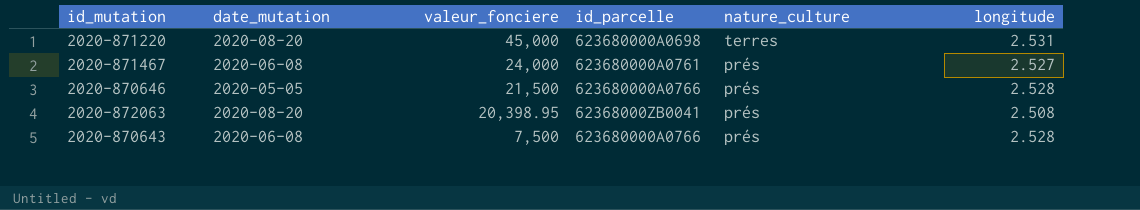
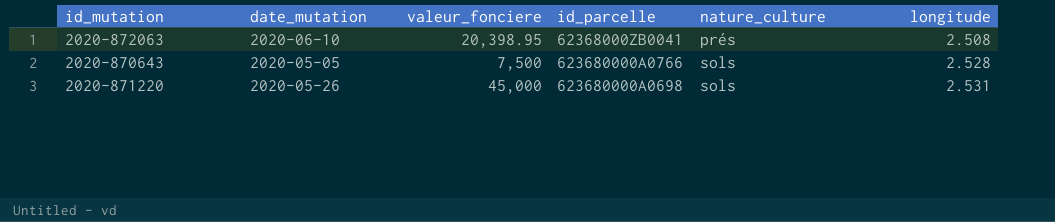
row order: valeur_fonciere descending -> nature_culture ascending
row 2020-871467: 2020-06-08 | 24,000 | 623680000A0761 | prés | 2.527 -> none
row 2020-870646: 2020-05-05 | 21,500 | 623680000A0766 | prés | 2.528 -> none
2020-872063 | date_mutation: 2020-08-20 -> 2020-06-10
2020-870643 | date_mutation: 2020-06-08 -> 2020-05-05
2020-870643 | nature_culture: prés -> sols
2020-871220 | date_mutation: 2020-08-20 -> 2020-05-26
2020-871220 | nature_culture: terres -> sols

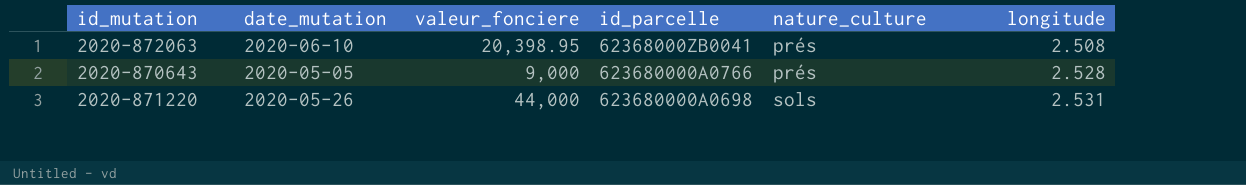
2020-870643 | valeur_fonciere: 7,500 -> 9,000
2020-870643 | nature_culture: sols -> prés
2020-871220 | valeur_fonciere: 45,000 -> 44,000

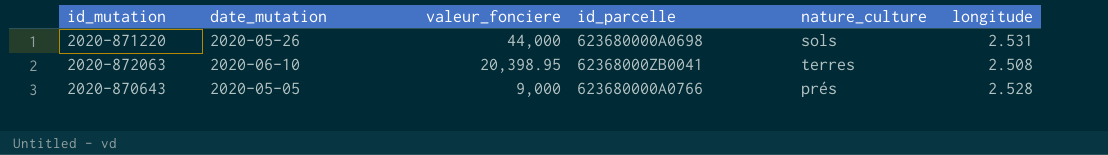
row order: nature_culture ascending -> valeur_fonciere descending
2020-872063 | nature_culture: prés -> terres

